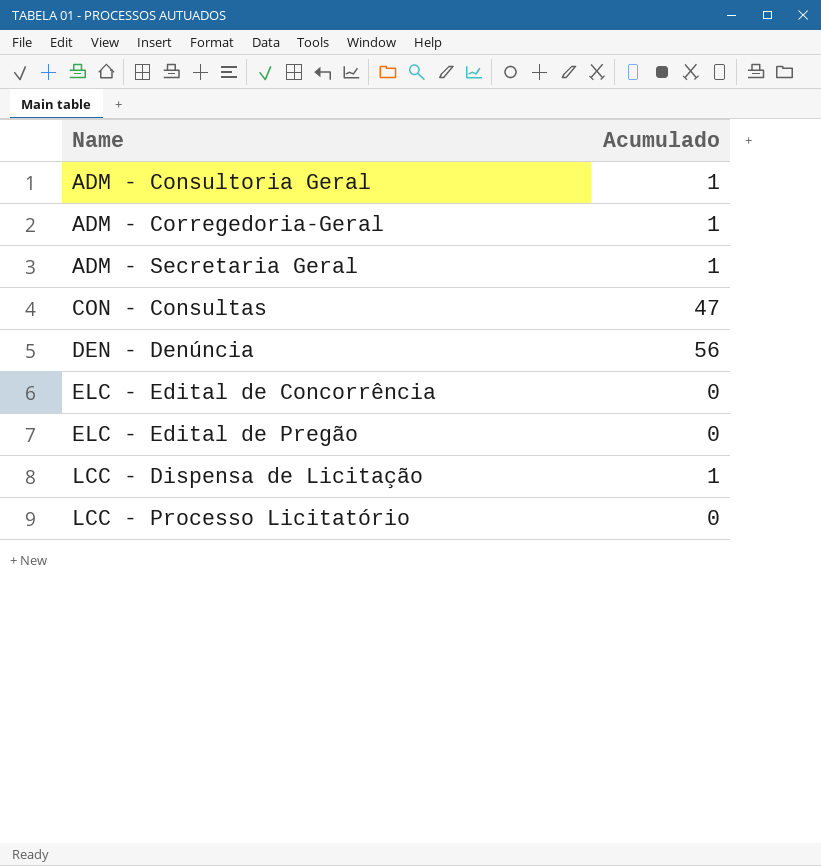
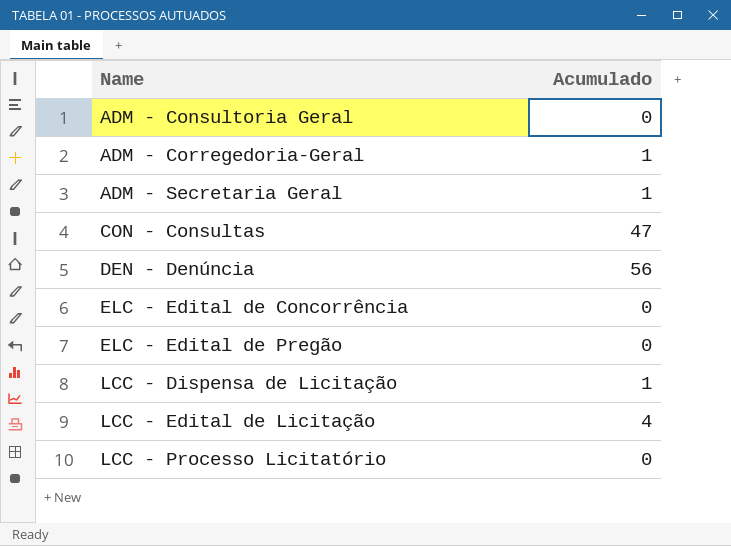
ADM - Consultoria Geral | Acumulado: 1 -> 0
row LCC - Edital de Licitação: none -> 4

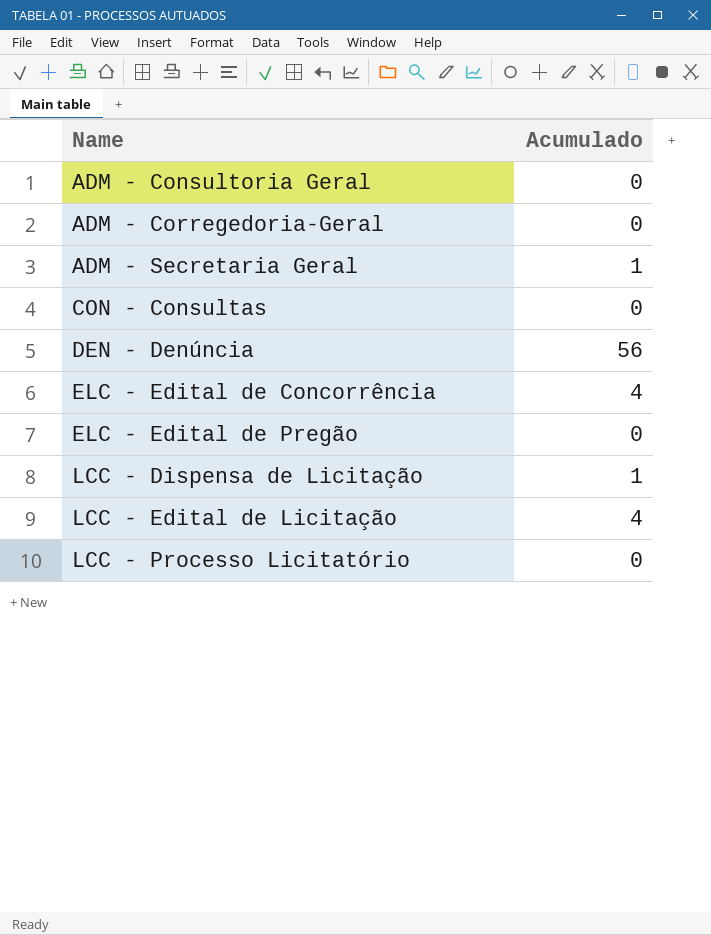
ADM - Corregedoria-Geral | Acumulado: 1 -> 0
CON - Consultas | Acumulado: 47 -> 0
ELC - Edital de Concorrência | Acumulado: 0 -> 4

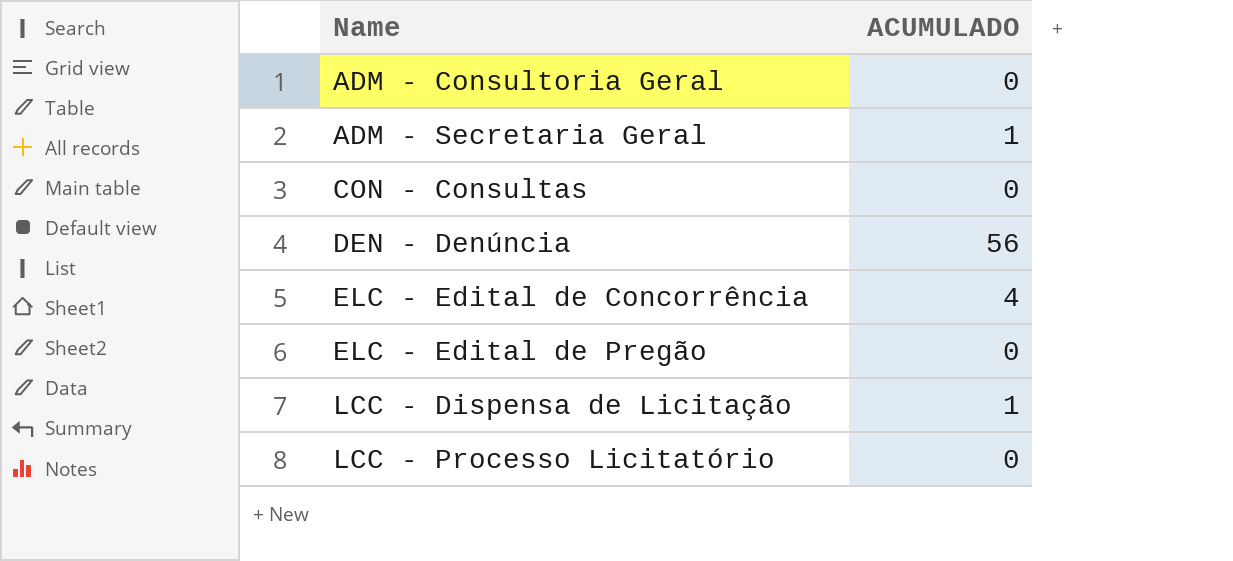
column name: Acumulado -> ACUMULADO
row ADM - Corregedoria-Geral: 0 -> none
row LCC - Edital de Licitação: 4 -> none

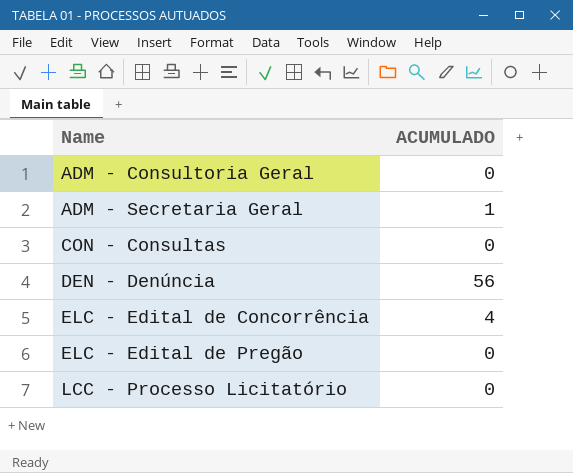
row LCC - Dispensa de Licitação: 1 -> none

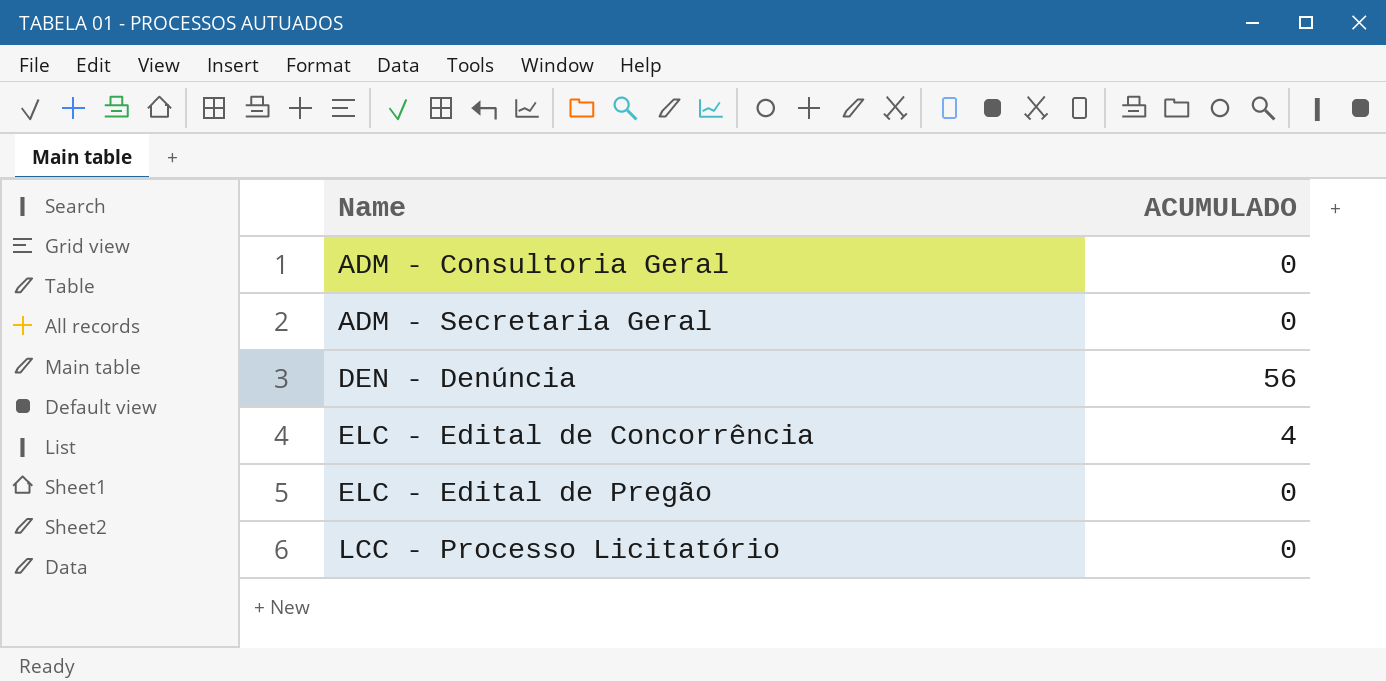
row CON - Consultas: 0 -> none
ADM - Secretaria Geral | ACUMULADO: 1 -> 0

